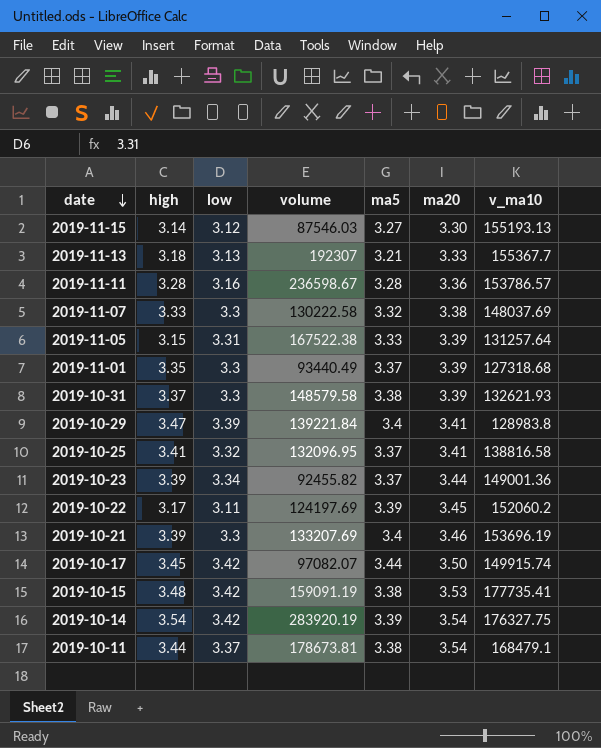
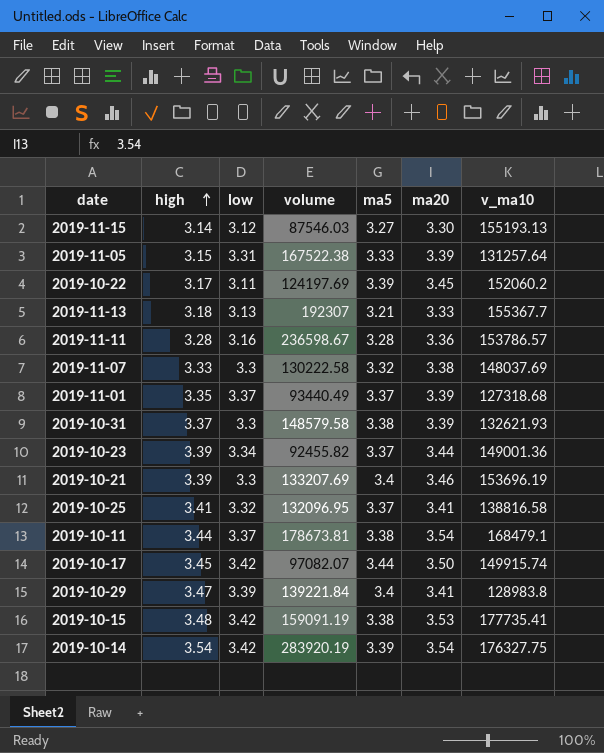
row order: date descending -> high ascending
2019-11-01 | low: 3.3 -> 3.37

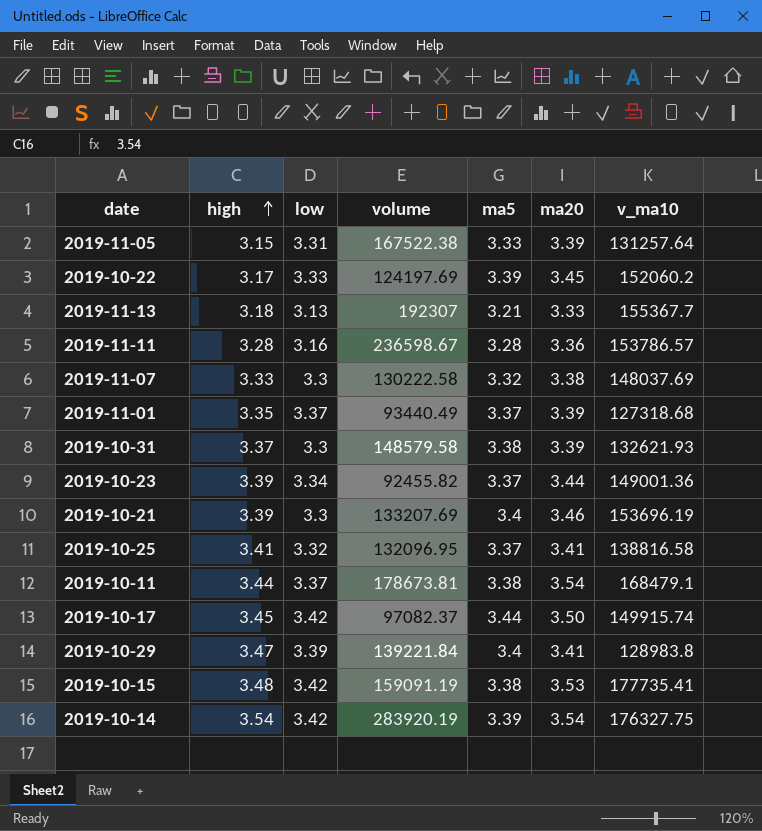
row 2019-11-15: 3.14 | 3.12 | 87546.03 | 3.27 | 3.30 | 155193.13 -> none
2019-10-22 | low: 3.11 -> 3.33
2019-10-17 | volume: 97082.07 -> 97082.37

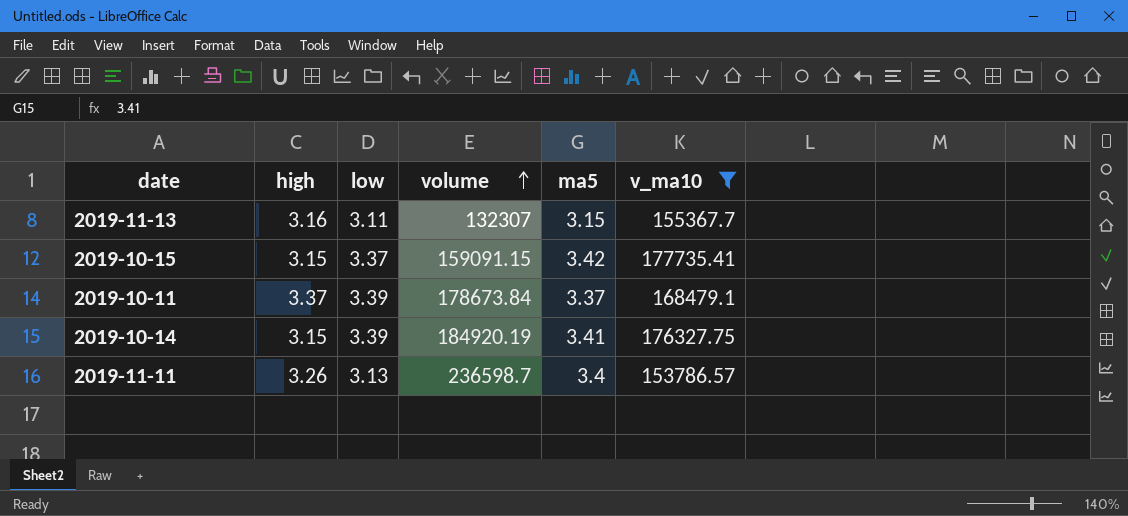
filter: none -> v_ma10 >= 153786.57
row order: high ascending -> volume ascending
column ma20 | position: 6 -> none
2019-11-13 | high: 3.18 -> 3.16
2019-11-13 | low: 3.13 -> 3.11
2019-11-13 | volume: 192307 -> 132307
2019-11-13 | ma5: 3.21 -> 3.15
2019-10-15 | high: 3.48 -> 3.15
2019-10-15 | low: 3.42 -> 3.37
2019-10-15 | volume: 159091.19 -> 159091.15
2019-10-15 | ma5: 3.38 -> 3.42
2019-10-11 | high: 3.44 -> 3.37
2019-10-11 | low: 3.37 -> 3.39
2019-10-11 | volume: 178673.81 -> 178673.84
2019-10-11 | ma5: 3.38 -> 3.37
2019-10-14 | high: 3.54 -> 3.15
2019-10-14 | low: 3.42 -> 3.39
2019-10-14 | volume: 283920.19 -> 184920.19
2019-10-14 | ma5: 3.39 -> 3.41
2019-11-11 | high: 3.28 -> 3.26
2019-11-11 | low: 3.16 -> 3.13
2019-11-11 | volume: 236598.67 -> 236598.7
2019-11-11 | ma5: 3.28 -> 3.4

